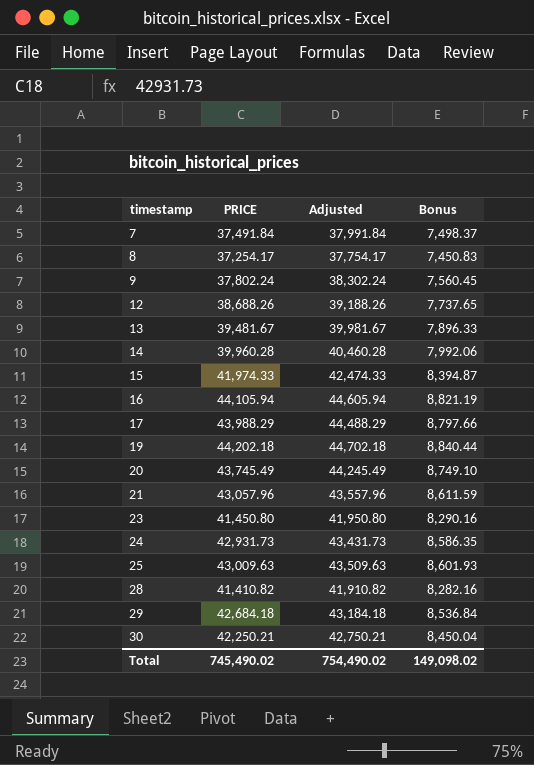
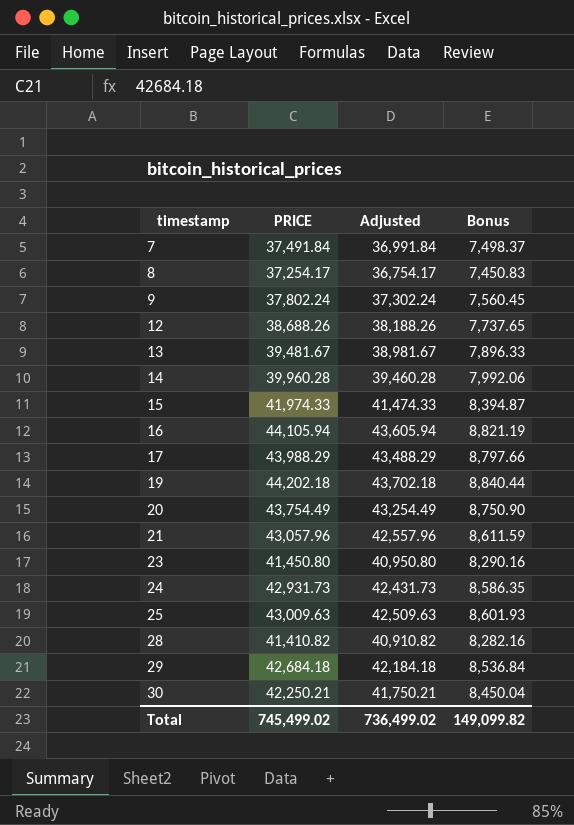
column Adjusted | formula: [PRICE] + 500 -> [PRICE] - 500
20 | PRICE: 43,745.49 -> 43,754.49
20 | Bonus: 8,749.10 -> 8,750.90
Total | PRICE: 745,490.02 -> 745,499.02
Total | Adjusted: 754,490.02 -> 736,499.02
Total | Bonus: 149,098.02 -> 149,099.82

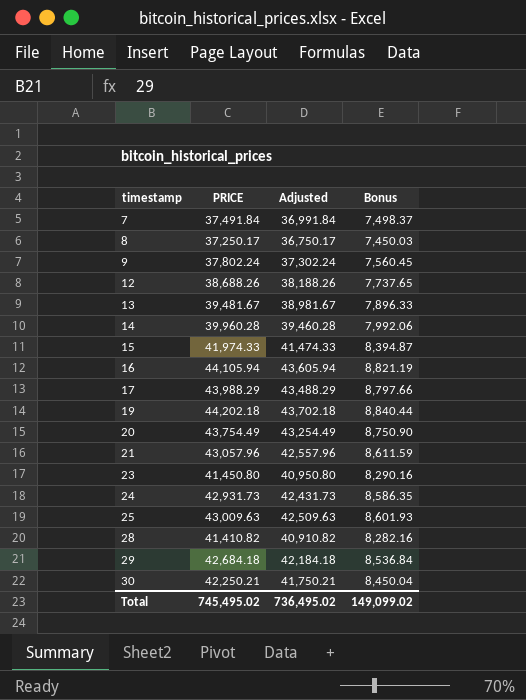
8 | PRICE: 37,254.17 -> 37,250.17
8 | Adjusted: 36,754.17 -> 36,750.17
8 | Bonus: 7,450.83 -> 7,450.03
Total | PRICE: 745,499.02 -> 745,495.02
Total | Adjusted: 736,499.02 -> 736,495.02
Total | Bonus: 149,099.82 -> 149,099.02

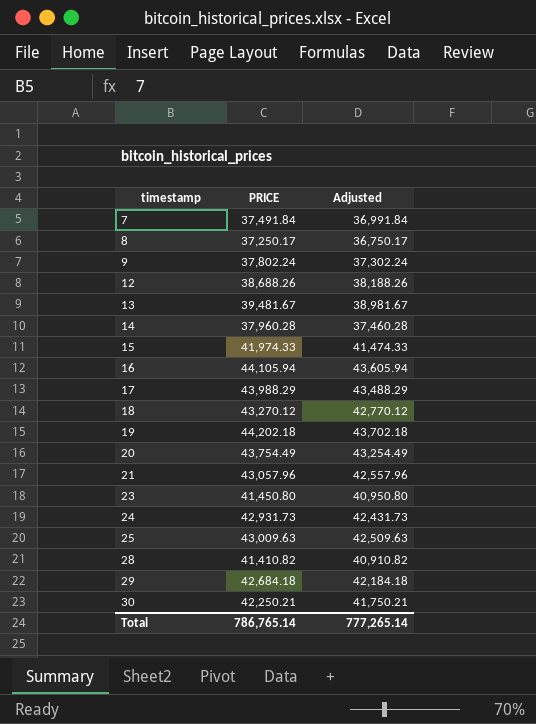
column Bonus | formula: [PRICE] * 0.2 -> none
14 | PRICE: 39,960.28 -> 37,960.28
14 | Adjusted: 39,460.28 -> 37,460.28
row 18: none -> 43,270.12 | 42,770.12
Total | PRICE: 745,495.02 -> 786,765.14
Total | Adjusted: 736,495.02 -> 777,265.14

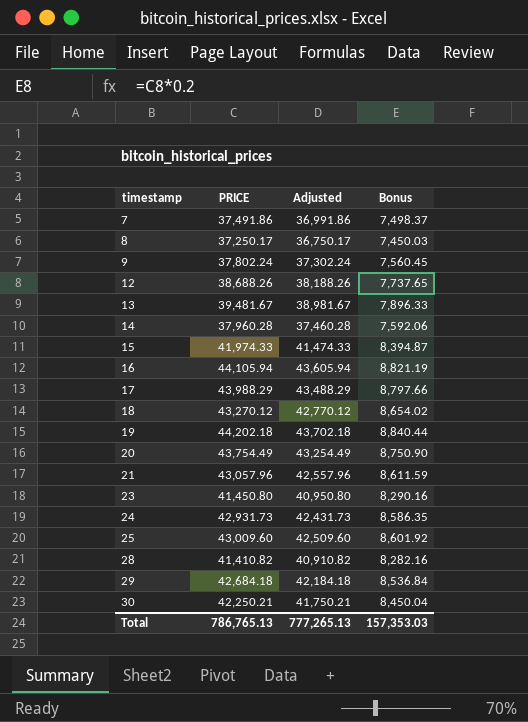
column Bonus | formula: none -> [PRICE] * 0.2
7 | PRICE: 37,491.84 -> 37,491.86
7 | Adjusted: 36,991.84 -> 36,991.86
25 | PRICE: 43,009.63 -> 43,009.60
25 | Adjusted: 42,509.63 -> 42,509.60
Total | PRICE: 786,765.14 -> 786,765.13
Total | Adjusted: 777,265.14 -> 777,265.13

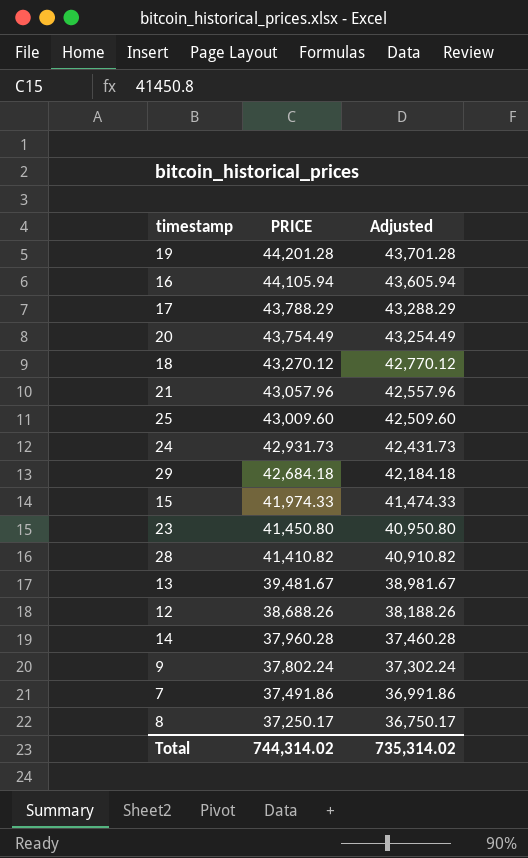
row order: timestamp ascending -> PRICE descending
column Bonus | formula: [PRICE] * 0.2 -> none
row 30: 42,250.21 | 41,750.21 | 8,450.04 -> none
19 | PRICE: 44,202.18 -> 44,201.28
19 | Adjusted: 43,702.18 -> 43,701.28
17 | PRICE: 43,988.29 -> 43,788.29
17 | Adjusted: 43,488.29 -> 43,288.29
Total | PRICE: 786,765.13 -> 744,314.02
Total | Adjusted: 777,265.13 -> 735,314.02

